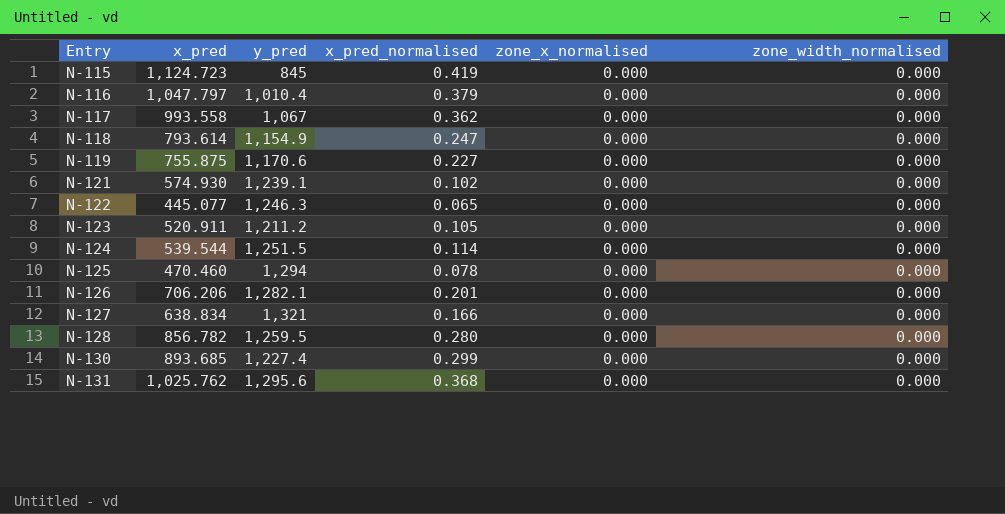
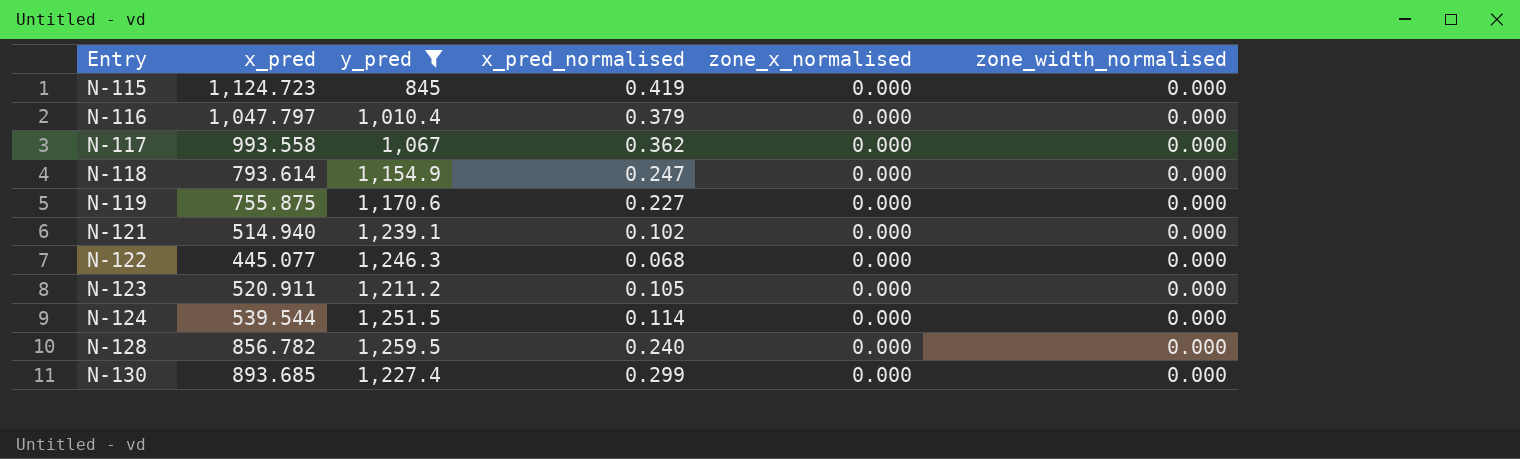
filter: none -> y_pred <= 1,259.5
N-121 | x_pred: 574.930 -> 514.940
N-122 | x_pred_normalised: 0.065 -> 0.068
N-128 | x_pred_normalised: 0.280 -> 0.240

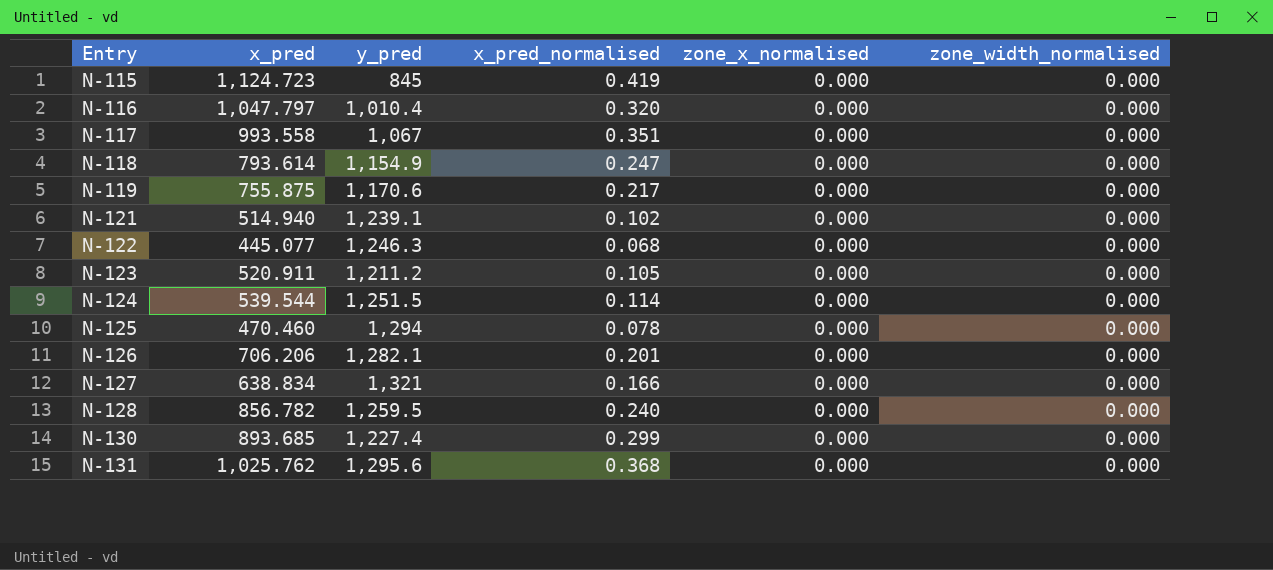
filter: y_pred <= 1,259.5 -> none
N-116 | x_pred_normalised: 0.379 -> 0.320
N-117 | x_pred_normalised: 0.362 -> 0.351
N-119 | x_pred_normalised: 0.227 -> 0.217

